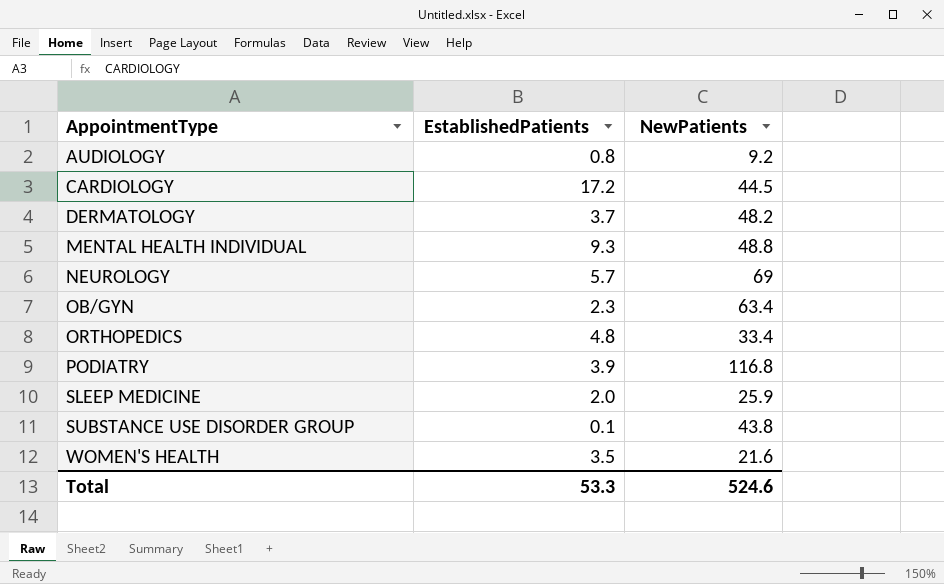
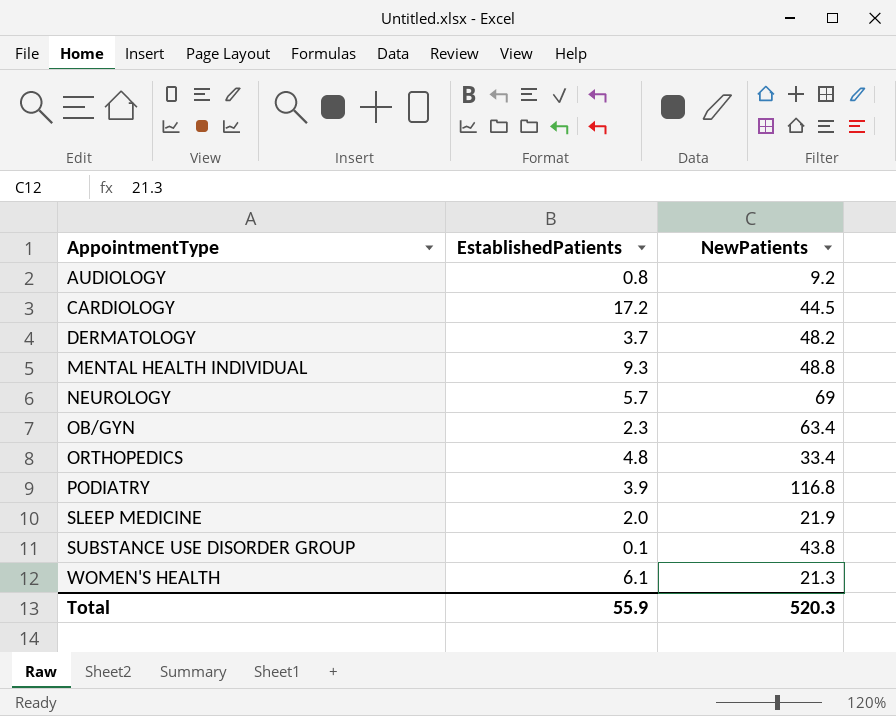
SLEEP MEDICINE | NewPatients: 25.9 -> 21.9
WOMEN'S HEALTH | EstablishedPatients: 3.5 -> 6.1
WOMEN'S HEALTH | NewPatients: 21.6 -> 21.3
Total | EstablishedPatients: 53.3 -> 55.9
Total | NewPatients: 524.6 -> 520.3

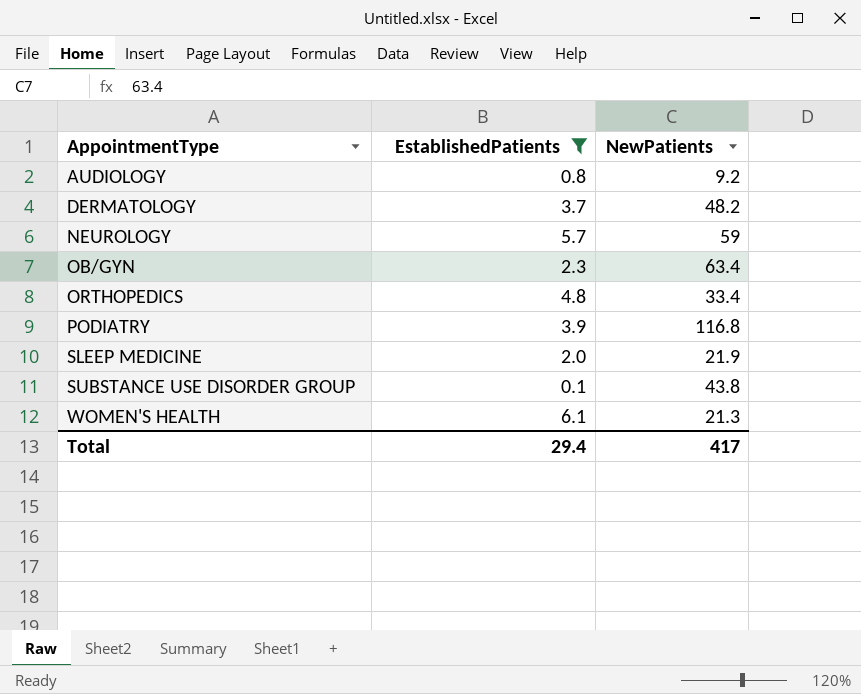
filter: none -> EstablishedPatients <= 6.1
NEUROLOGY | NewPatients: 69 -> 59
Total | EstablishedPatients: 55.9 -> 29.4
Total | NewPatients: 520.3 -> 417

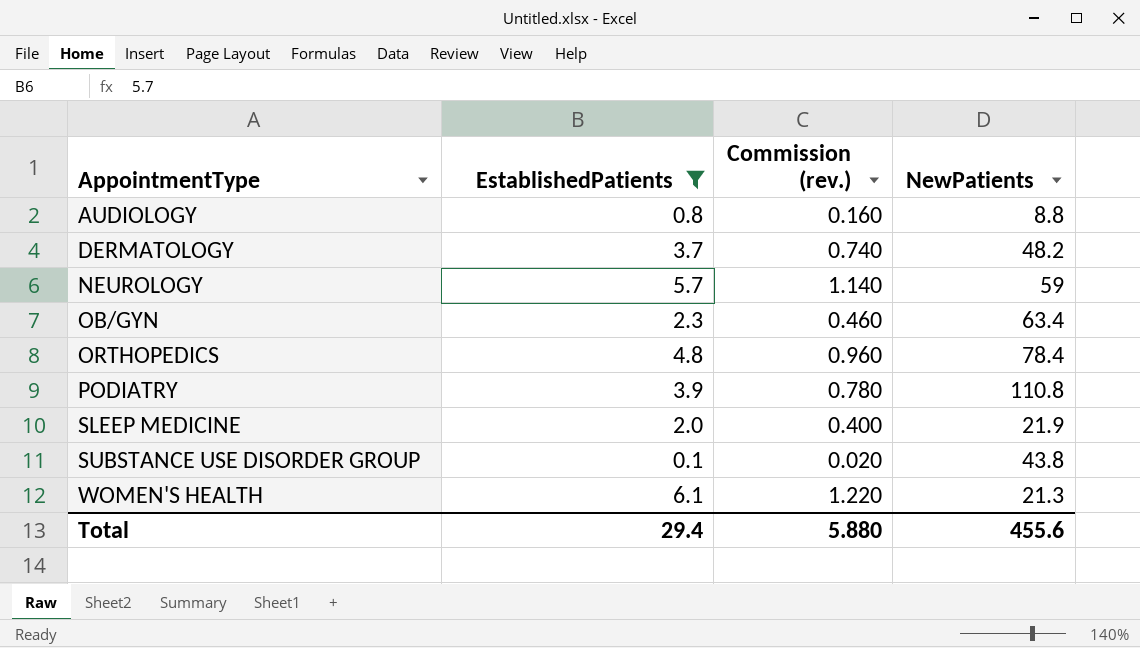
column Commission (rev.) | formula: none -> [EstablishedPatients] * 0.2
AUDIOLOGY | NewPatients: 9.2 -> 8.8
ORTHOPEDICS | NewPatients: 33.4 -> 78.4
PODIATRY | NewPatients: 116.8 -> 110.8
Total | NewPatients: 417 -> 455.6

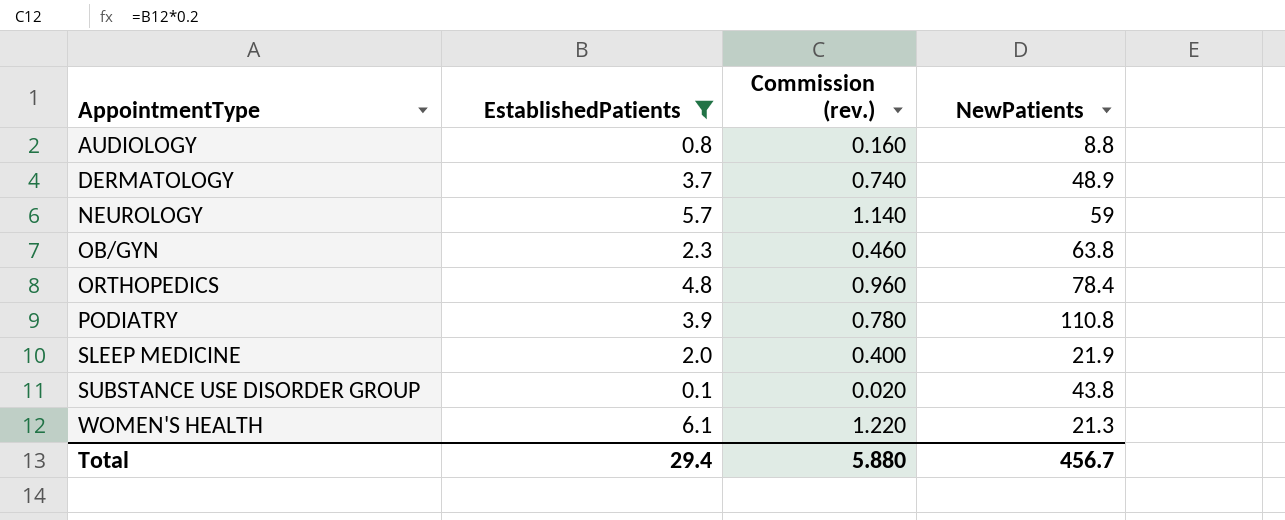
DERMATOLOGY | NewPatients: 48.2 -> 48.9
OB/GYN | NewPatients: 63.4 -> 63.8
Total | NewPatients: 455.6 -> 456.7

